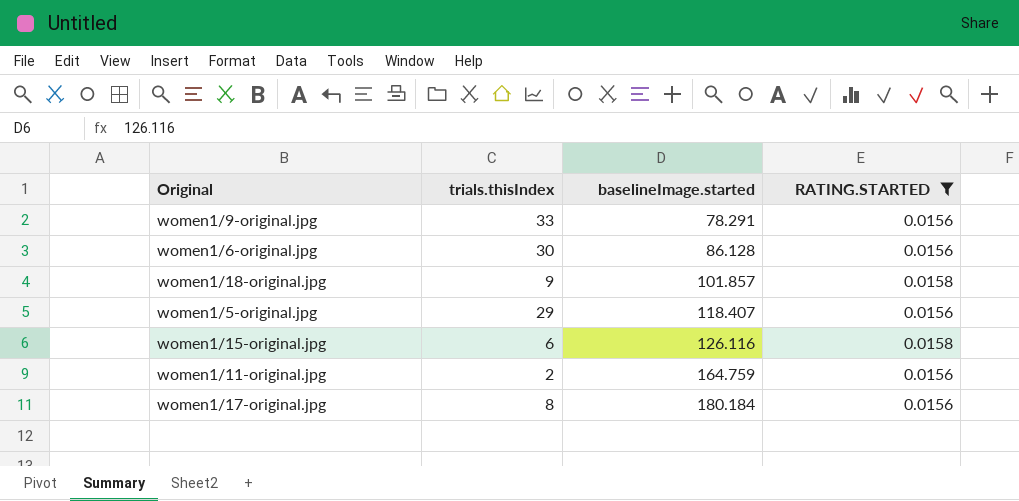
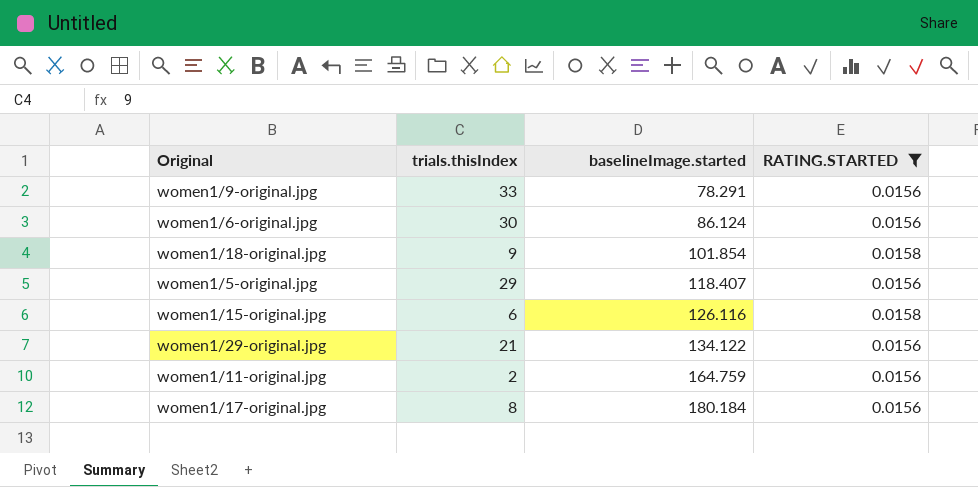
women1/6-original.jpg | baselineImage.started: 86.128 -> 86.124
women1/18-original.jpg | baselineImage.started: 101.857 -> 101.854
row women1/29-original.jpg: none -> 21 | 134.122 | 0.0156

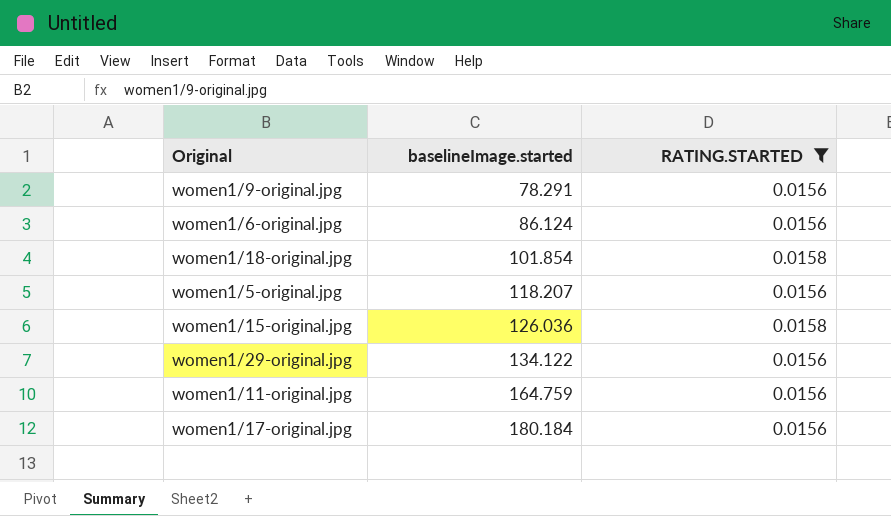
column trials.thisIndex | position: 2 -> none
women1/5-original.jpg | baselineImage.started: 118.407 -> 118.207
women1/15-original.jpg | baselineImage.started: 126.116 -> 126.036

